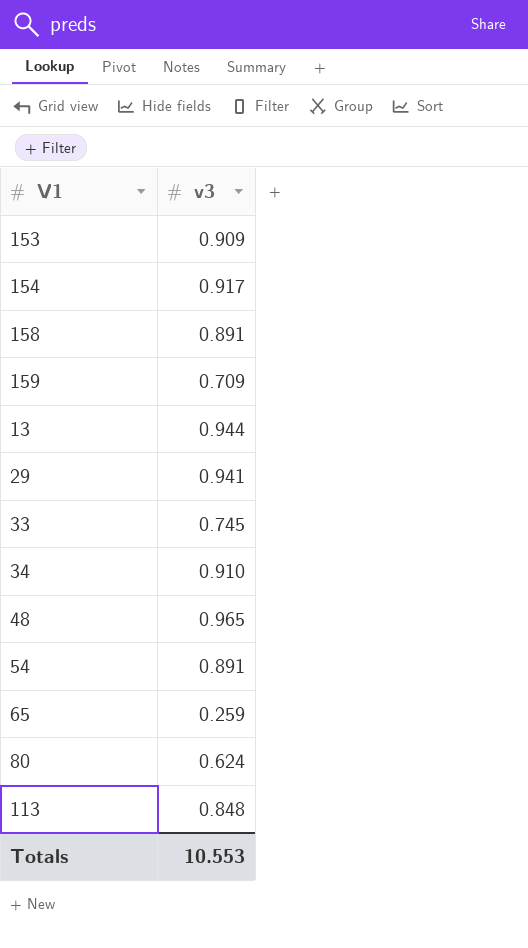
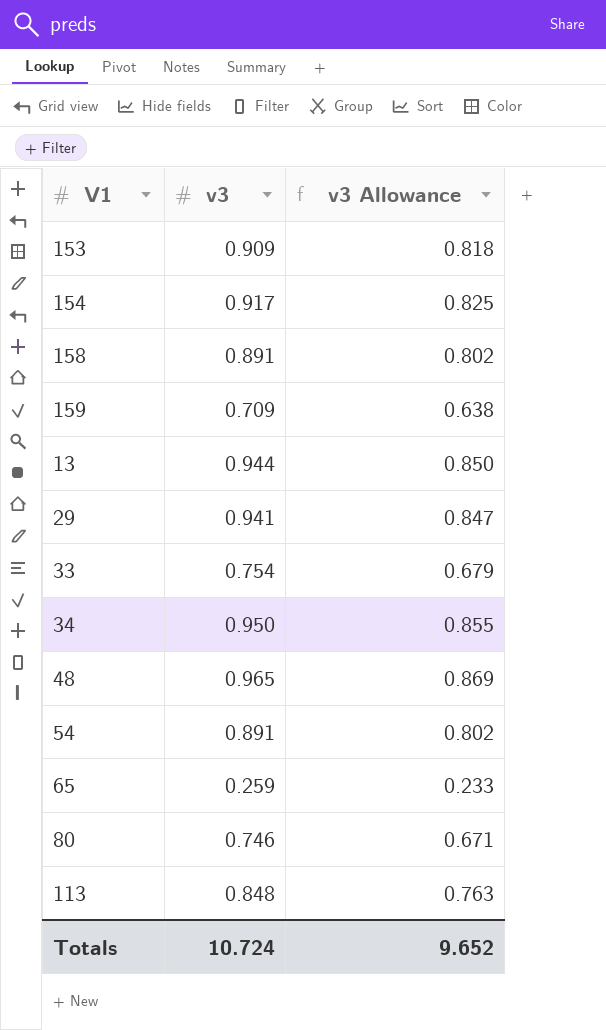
column v3 Allowance | formula: none -> [v3] * 0.9
33 | v3: 0.745 -> 0.754
34 | v3: 0.910 -> 0.950
80 | v3: 0.624 -> 0.746
Totals | v3: 10.553 -> 10.724

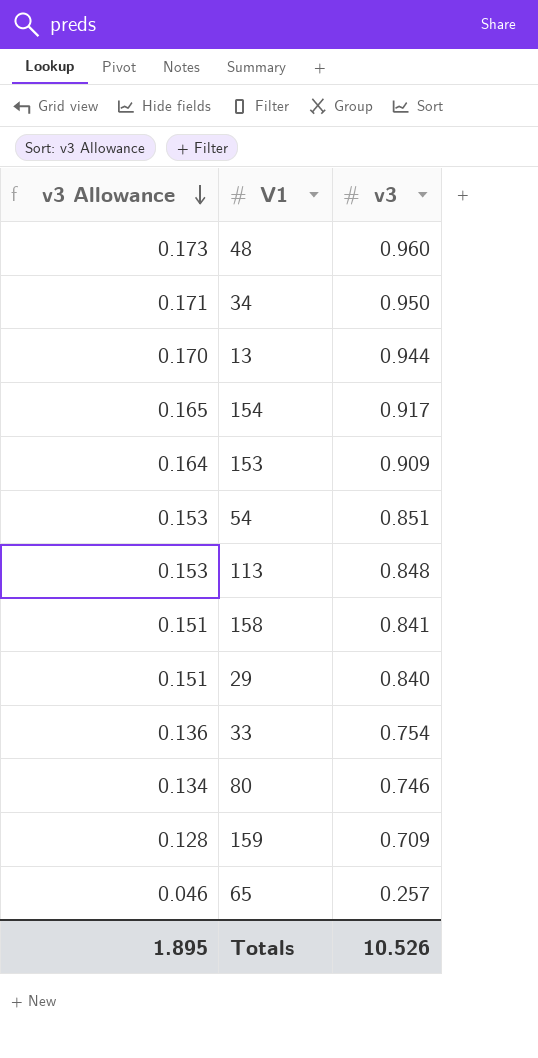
row order: none -> v3 Allowance descending
column v3 Allowance | formula: [v3] * 0.9 -> [v3] * 0.18
column v3 Allowance | position: 3 -> 1
48 | v3: 0.965 -> 0.960
54 | v3: 0.891 -> 0.851
158 | v3: 0.891 -> 0.841
29 | v3: 0.941 -> 0.840
65 | v3: 0.259 -> 0.257
Totals | v3 Allowance: 9.652 -> 1.895
Totals | v3: 10.724 -> 10.526

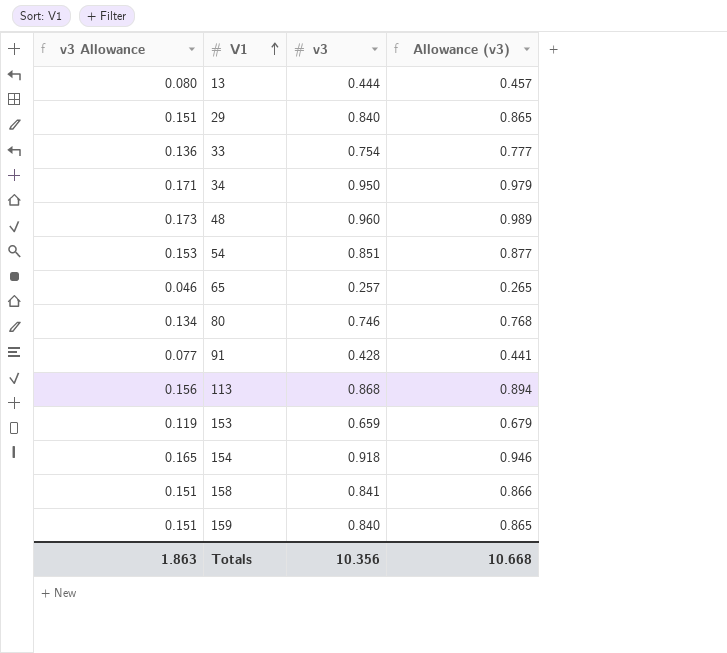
row order: v3 Allowance descending -> V1 ascending
column Allowance (v3) | formula: none -> [v3] * 1.03
13 | v3 Allowance: 0.170 -> 0.080
13 | v3: 0.944 -> 0.444
row 91: none -> 0.077 | 0.428 | 0.441
113 | v3 Allowance: 0.153 -> 0.156
113 | v3: 0.848 -> 0.868
153 | v3 Allowance: 0.164 -> 0.119
153 | v3: 0.909 -> 0.659
154 | v3: 0.917 -> 0.918
159 | v3 Allowance: 0.128 -> 0.151
159 | v3: 0.709 -> 0.840
Totals | v3 Allowance: 1.895 -> 1.863
Totals | v3: 10.526 -> 10.356

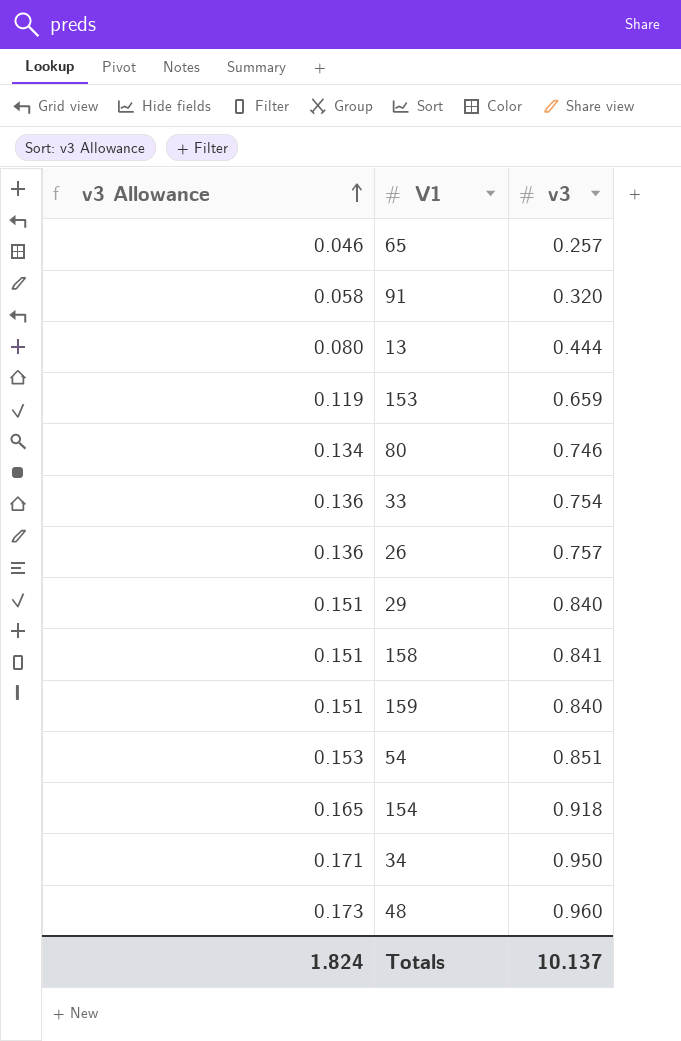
row order: V1 ascending -> v3 Allowance ascending
column Allowance (v3) | formula: [v3] * 1.03 -> none
row 113: 0.156 | 0.868 | 0.894 -> none
91 | v3 Allowance: 0.077 -> 0.058
91 | v3: 0.428 -> 0.320
row 26: none -> 0.136 | 0.757
Totals | v3 Allowance: 1.863 -> 1.824
Totals | v3: 10.356 -> 10.137

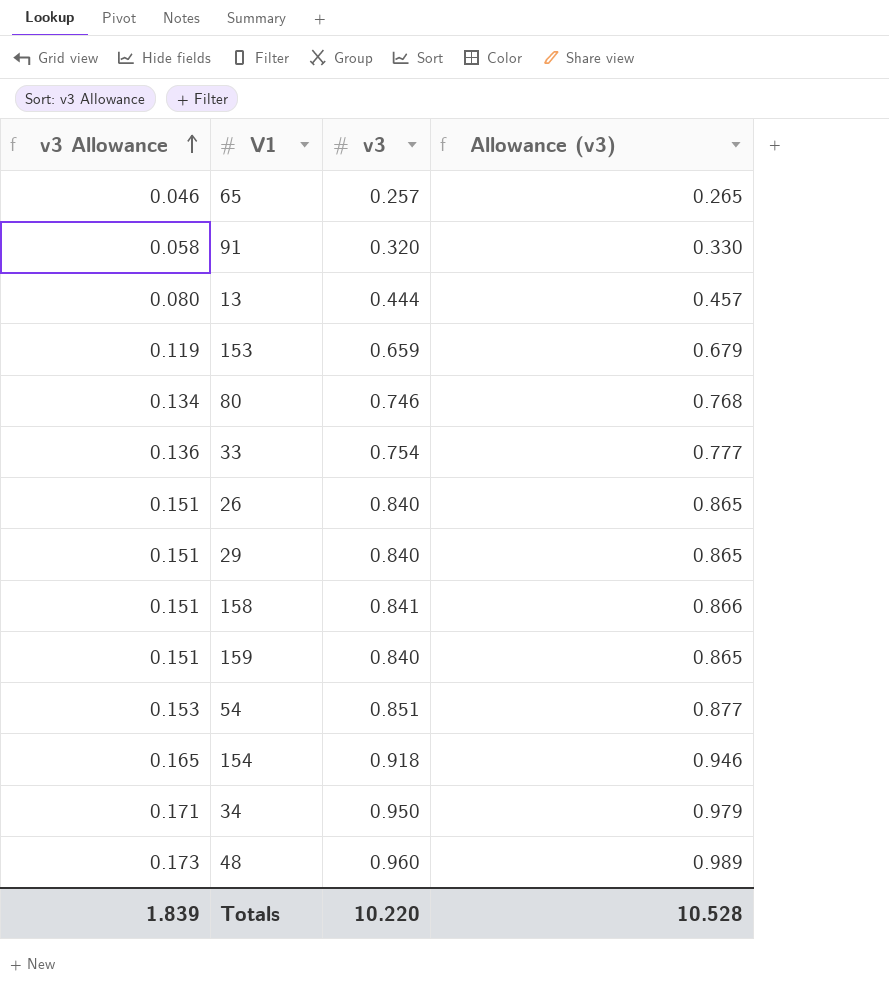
column Allowance (v3) | formula: none -> [v3] * 1.03
26 | v3 Allowance: 0.136 -> 0.151
26 | v3: 0.757 -> 0.840
Totals | v3 Allowance: 1.824 -> 1.839
Totals | v3: 10.137 -> 10.220

